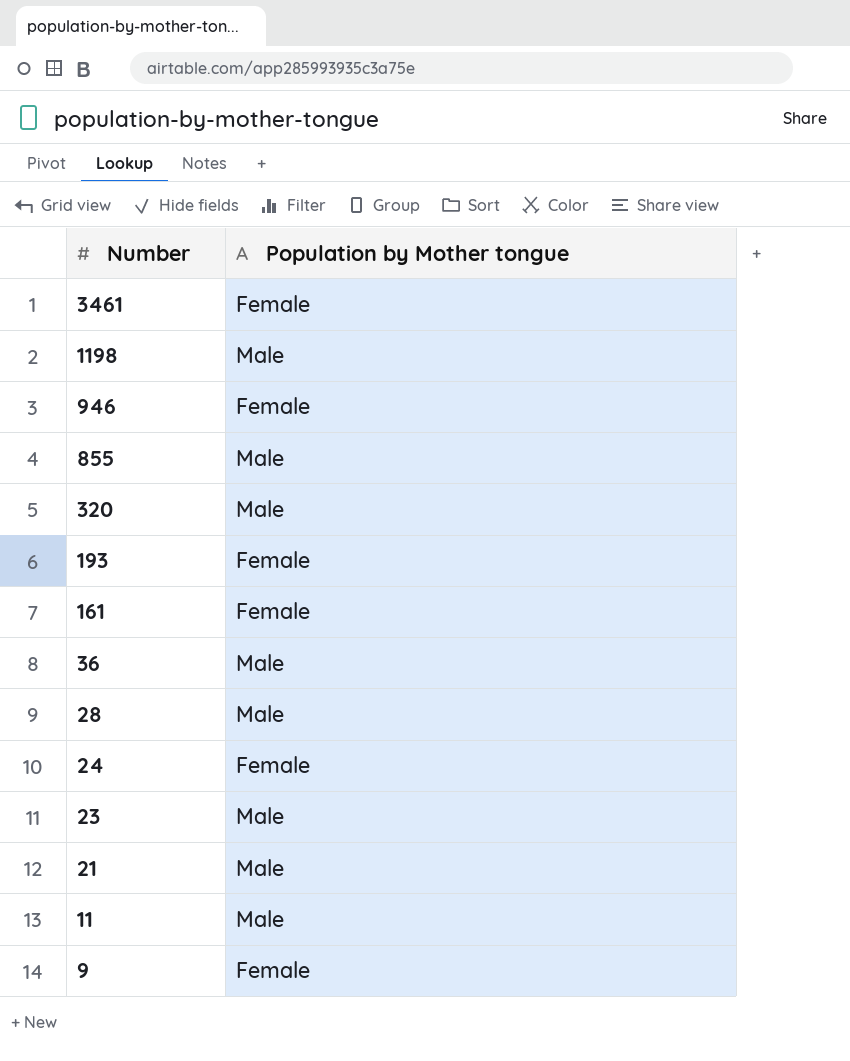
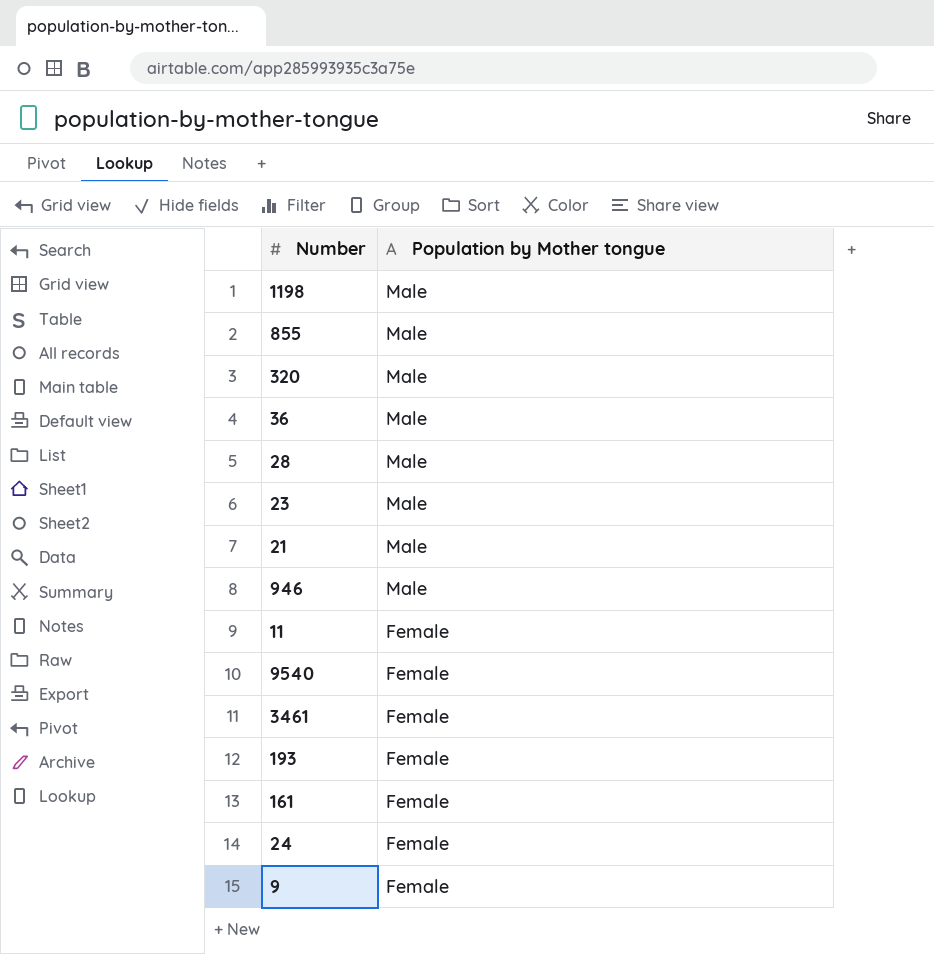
row order: Number descending -> Population by Mother tongue descending
946 | Population by Mother tongue: Female -> Male
11 | Population by Mother tongue: Male -> Female
row 9540: none -> Female

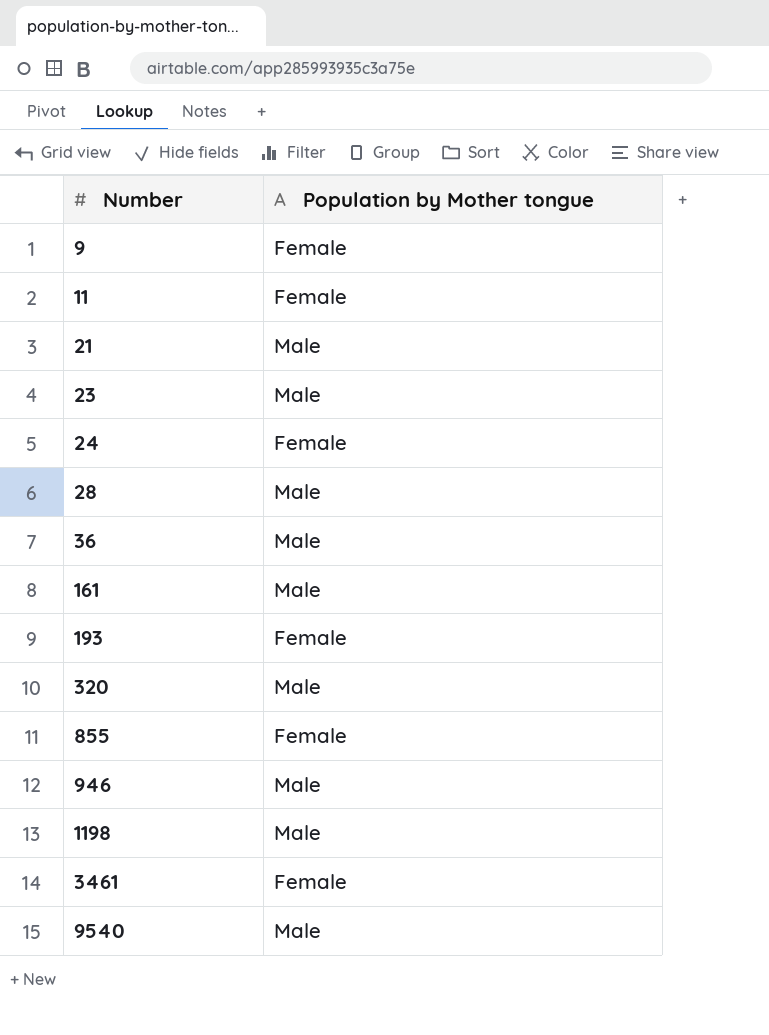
row order: Population by Mother tongue descending -> Number ascending
161 | Population by Mother tongue: Female -> Male
855 | Population by Mother tongue: Male -> Female
9540 | Population by Mother tongue: Female -> Male

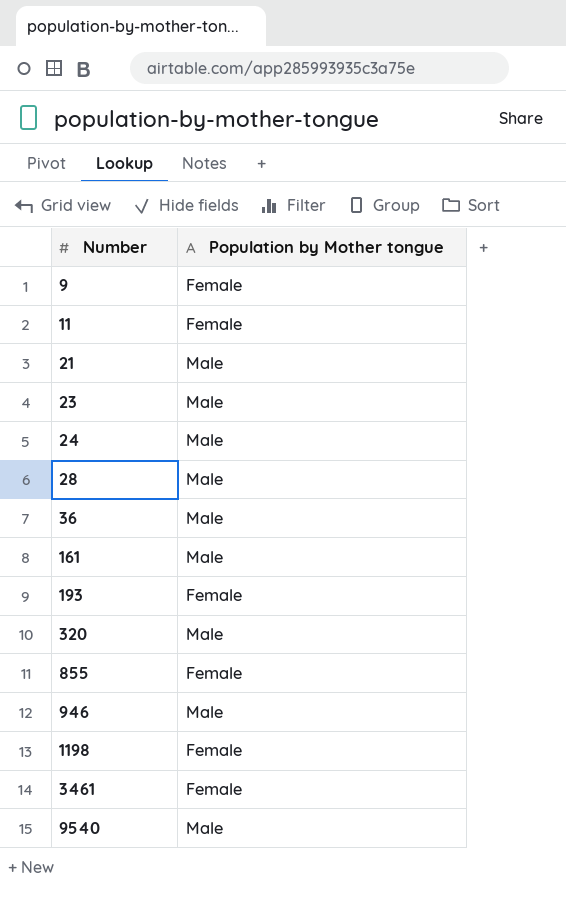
24 | Population by Mother tongue: Female -> Male
1198 | Population by Mother tongue: Male -> Female

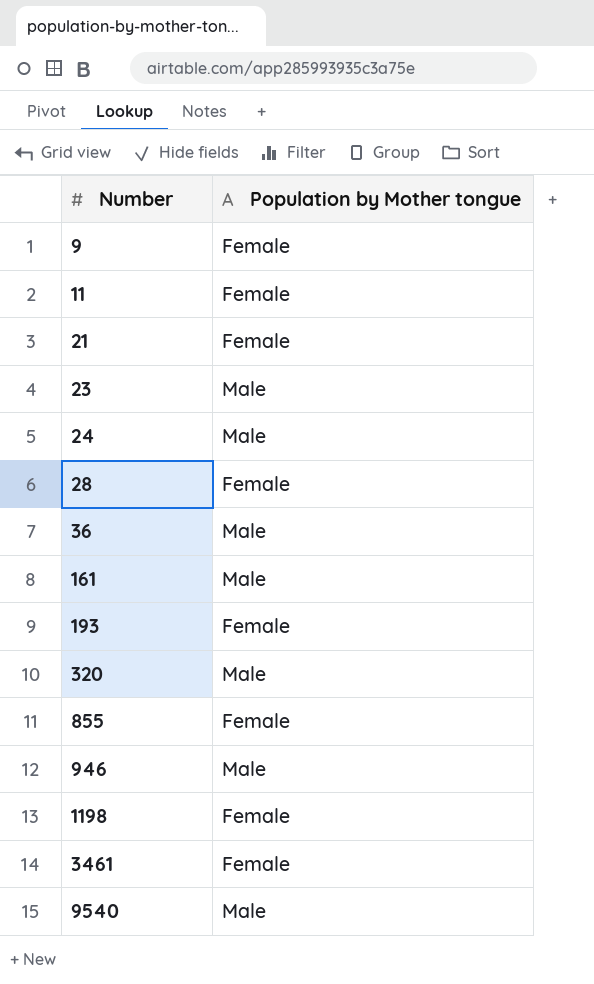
21 | Population by Mother tongue: Male -> Female
28 | Population by Mother tongue: Male -> Female

